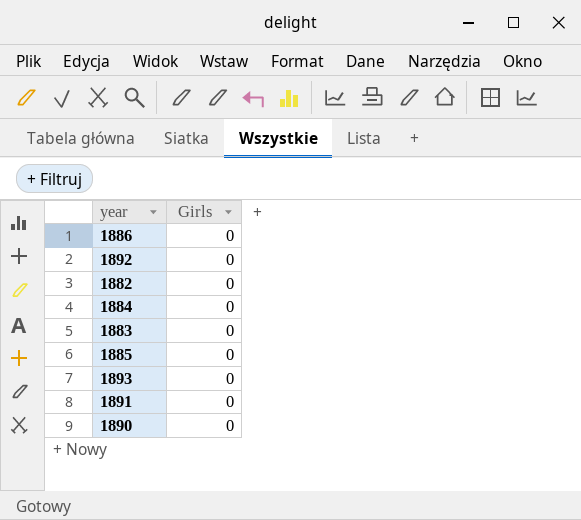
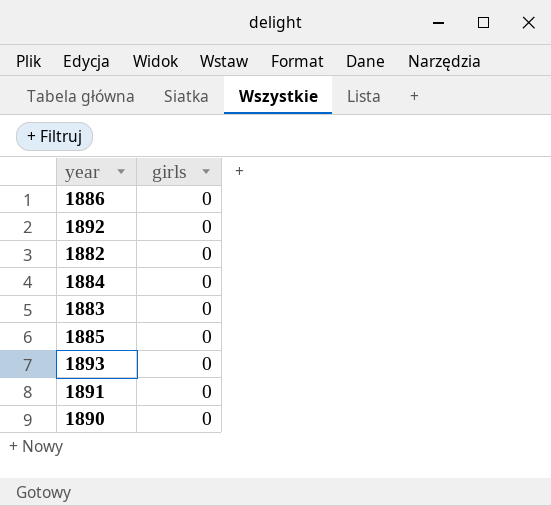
column name: Girls -> girls

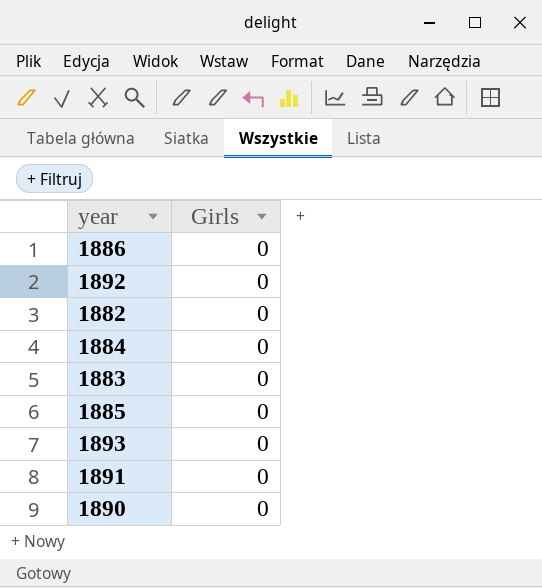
column name: girls -> Girls

